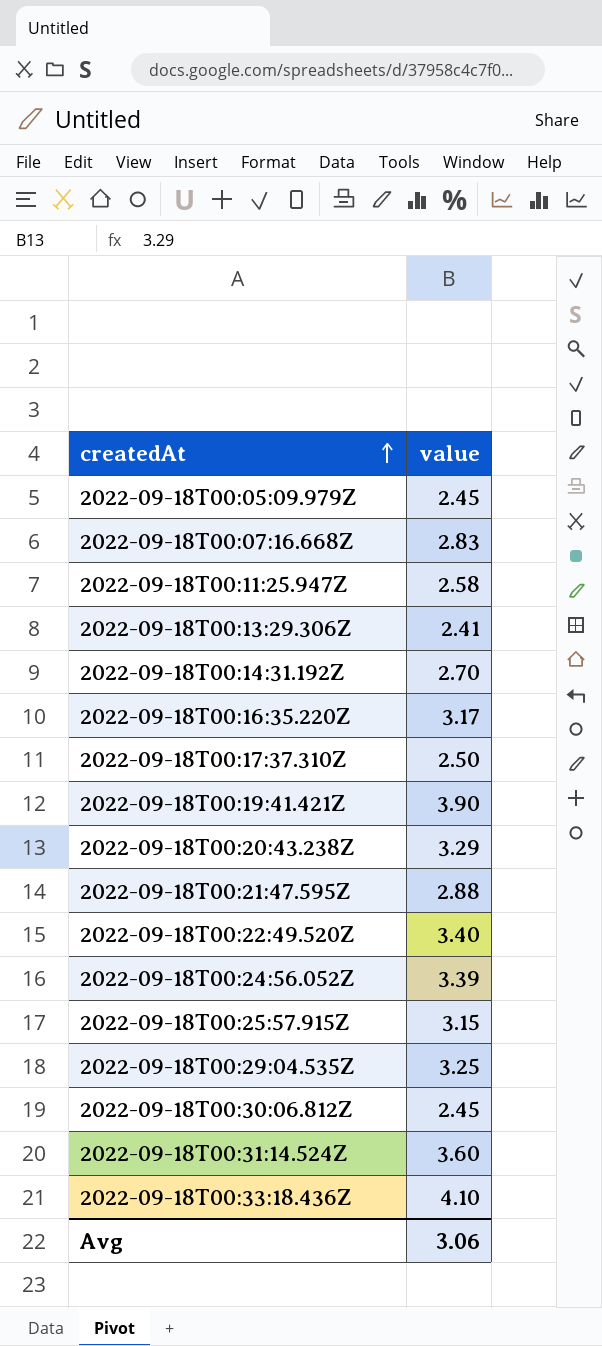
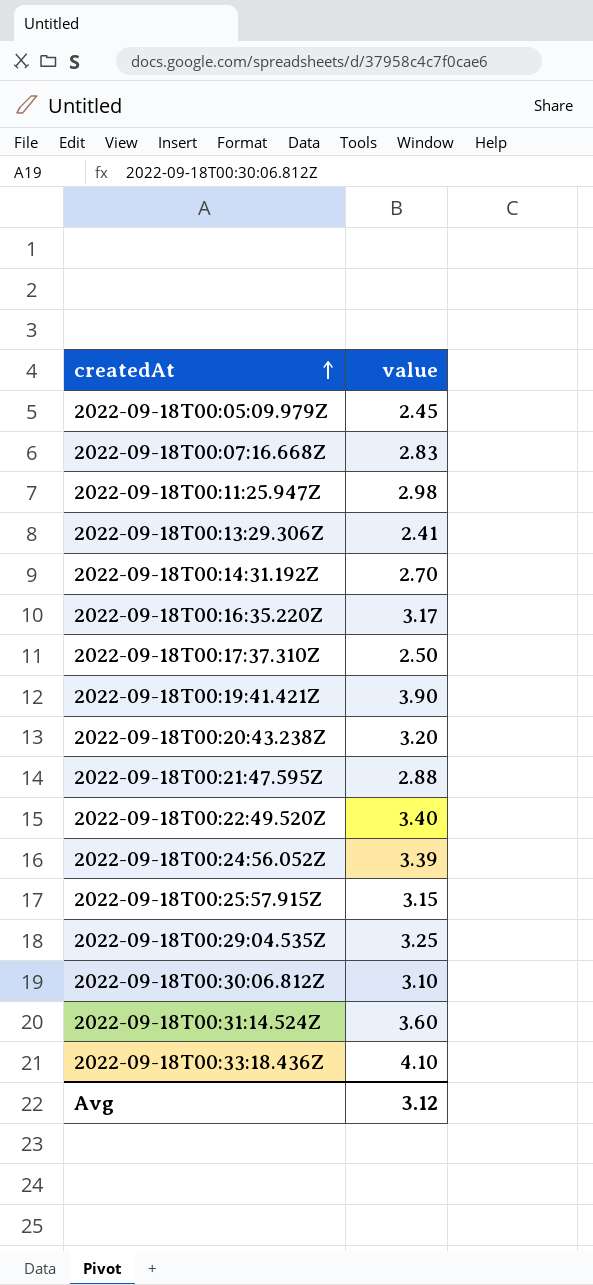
2022-09-18T00:11:25.947Z | value: 2.58 -> 2.98
2022-09-18T00:20:43.238Z | value: 3.29 -> 3.20
2022-09-18T00:30:06.812Z | value: 2.45 -> 3.10
Avg | value: 3.06 -> 3.12

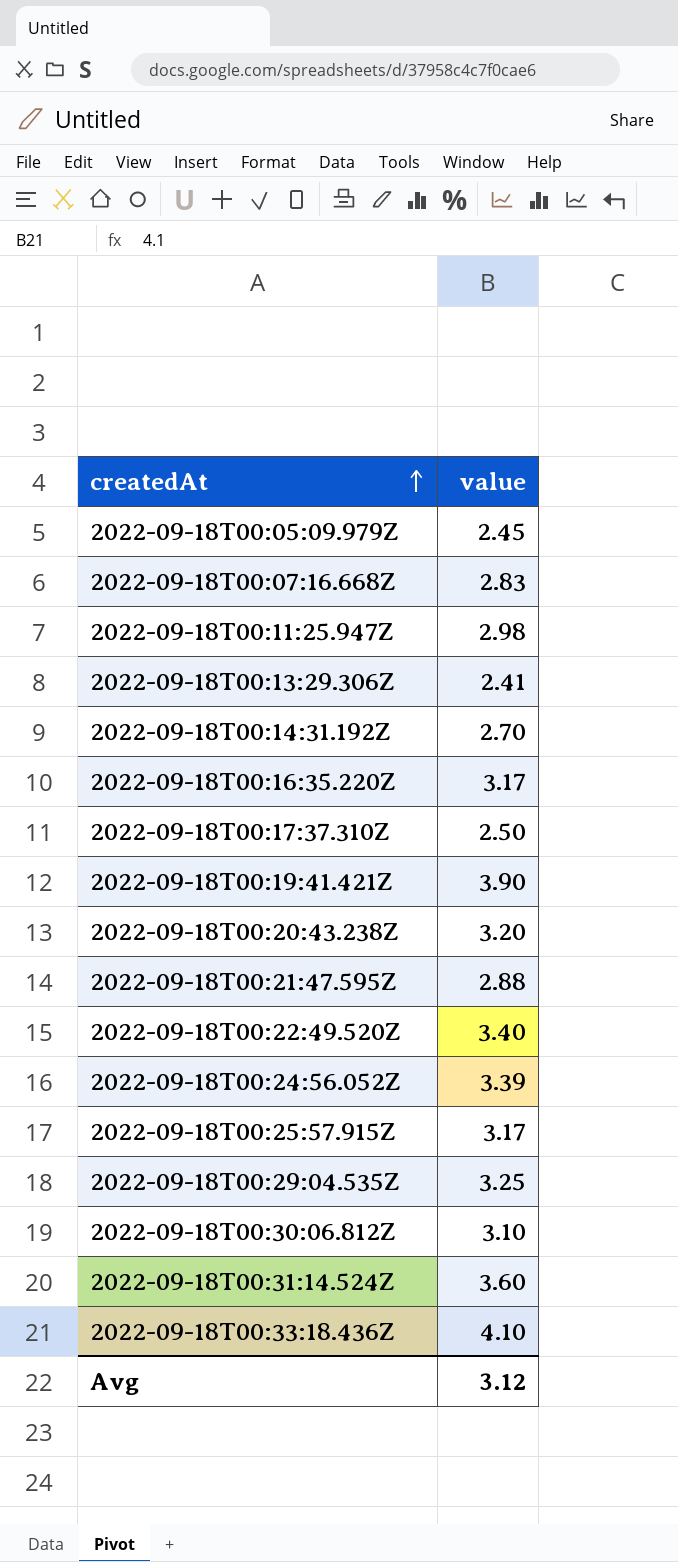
2022-09-18T00:25:57.915Z | value: 3.15 -> 3.17

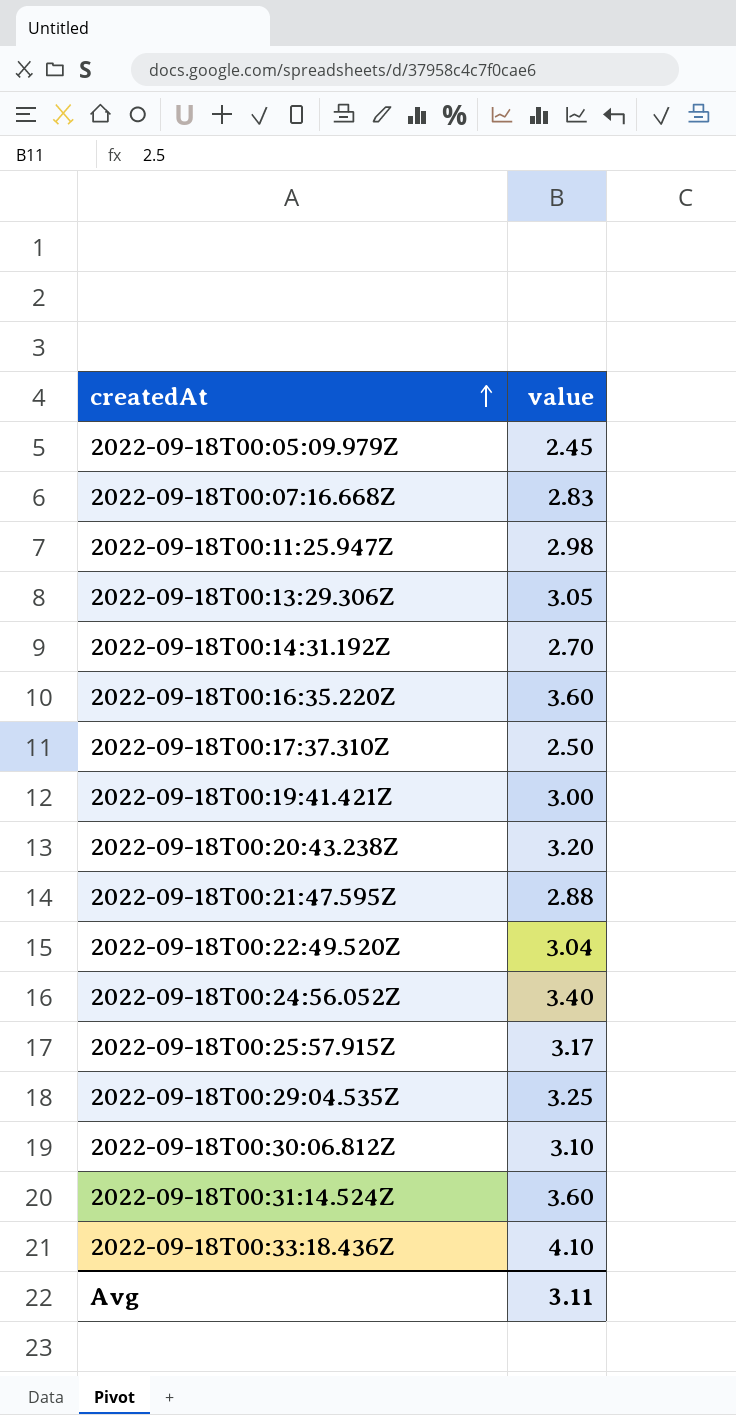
2022-09-18T00:13:29.306Z | value: 2.41 -> 3.05
2022-09-18T00:16:35.220Z | value: 3.17 -> 3.60
2022-09-18T00:19:41.421Z | value: 3.90 -> 3.00
2022-09-18T00:22:49.520Z | value: 3.40 -> 3.04
2022-09-18T00:24:56.052Z | value: 3.39 -> 3.40
Avg | value: 3.12 -> 3.11

